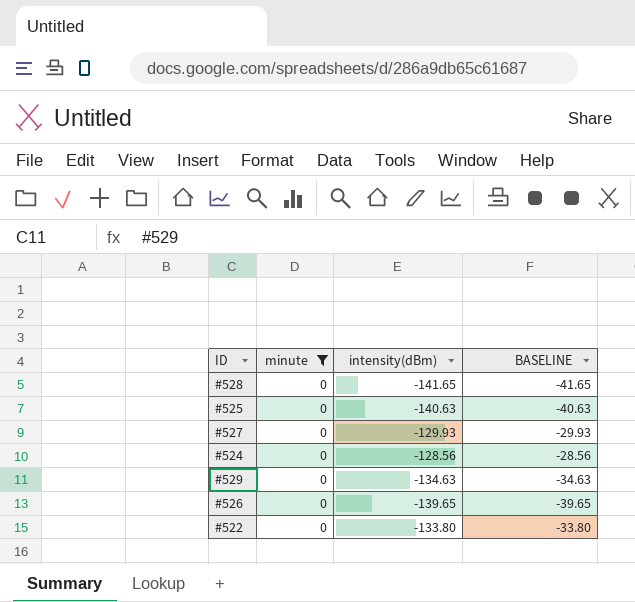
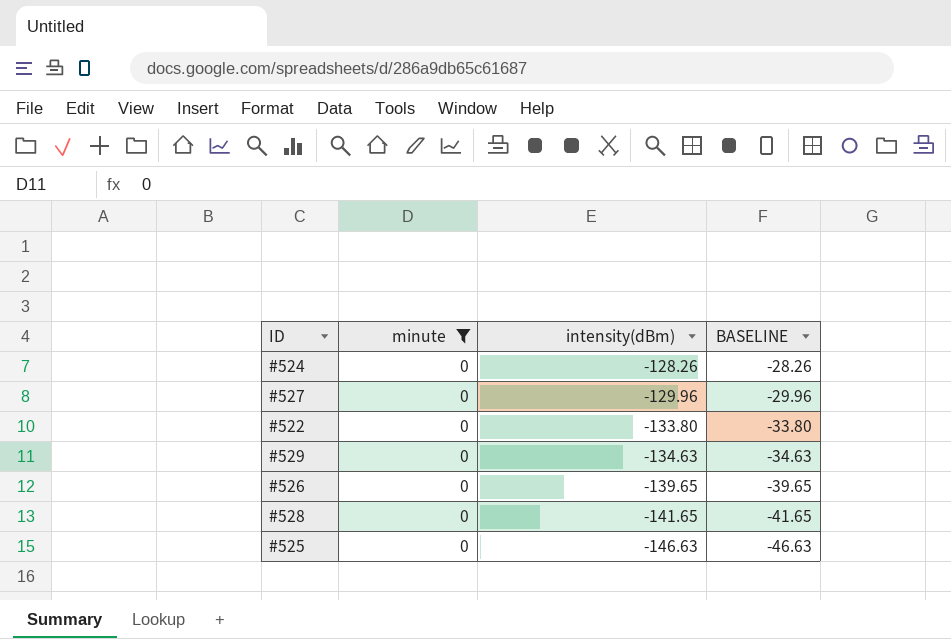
row order: none -> intensity(dBm) descending
#524 | intensity(dBm): -128.56 -> -128.26
#524 | BASELINE: -28.56 -> -28.26
#527 | intensity(dBm): -129.93 -> -129.96
#527 | BASELINE: -29.93 -> -29.96
#525 | intensity(dBm): -140.63 -> -146.63
#525 | BASELINE: -40.63 -> -46.63

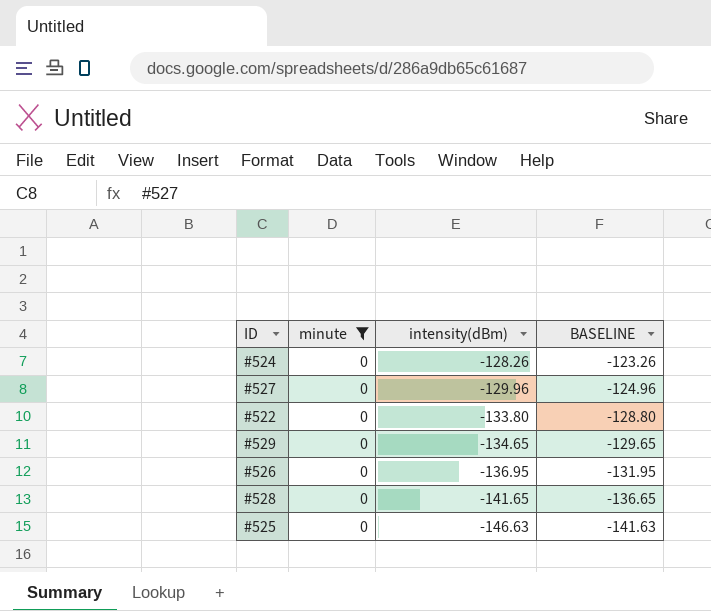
column BASELINE | formula: [intensity(dBm)] + 100 -> [intensity(dBm)] + 5
#529 | intensity(dBm): -134.63 -> -134.65
#526 | intensity(dBm): -139.65 -> -136.95

